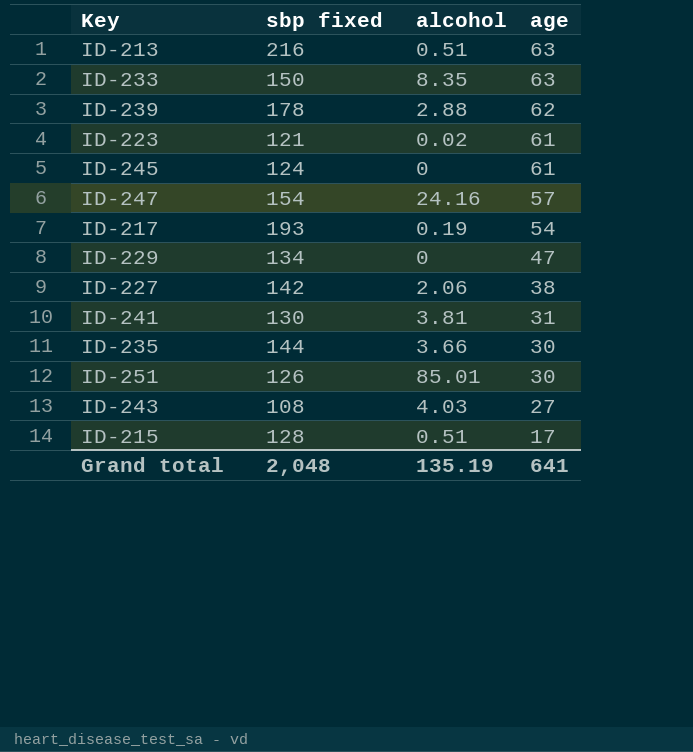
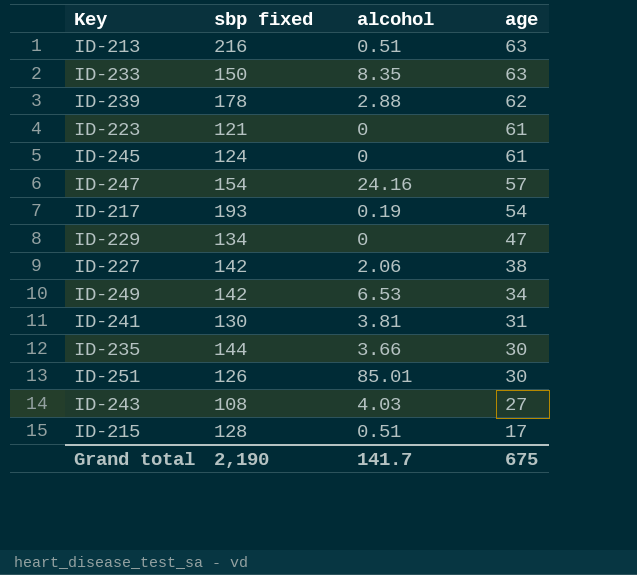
ID-223 | alcohol: 0.02 -> 0
row ID-249: none -> 142 | 6.53 | 34
Grand total | sbp fixed: 2,048 -> 2,190
Grand total | alcohol: 135.19 -> 141.7
Grand total | age: 641 -> 675

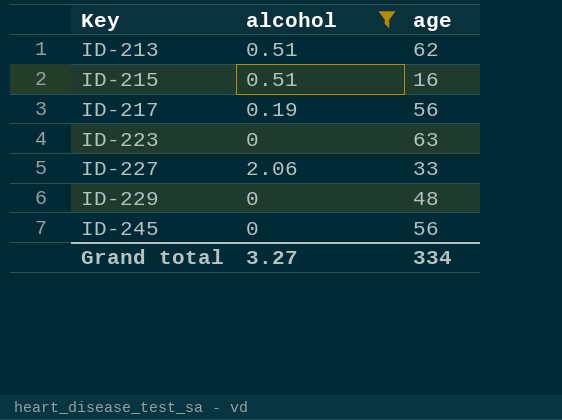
filter: none -> alcohol <= 2.06
row order: age descending -> Key ascending
column sbp fixed | position: 2 -> none
ID-213 | age: 63 -> 62
ID-215 | age: 17 -> 16
ID-217 | age: 54 -> 56
ID-223 | age: 61 -> 63
ID-227 | age: 38 -> 33
ID-229 | age: 47 -> 48
ID-245 | age: 61 -> 56
Grand total | alcohol: 141.7 -> 3.27
Grand total | age: 675 -> 334

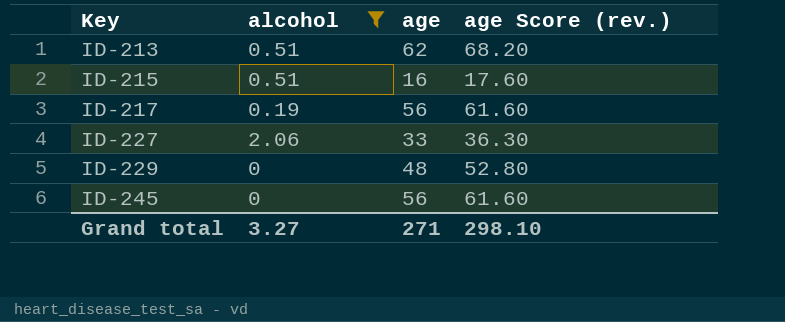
column age Score (rev.) | formula: none -> [age] * 1.1
row ID-223: 0 | 63 -> none
Grand total | age: 334 -> 271

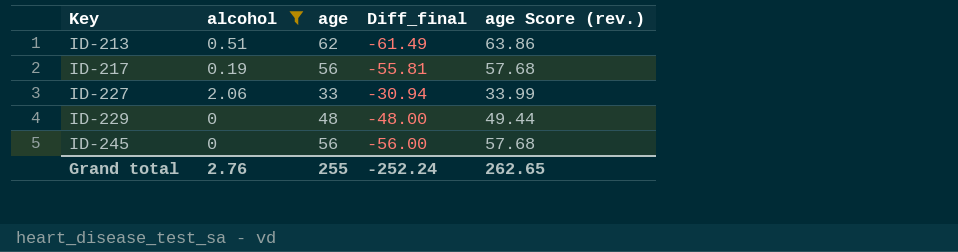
column Diff_final | formula: none -> [alcohol] - [age]
column age Score (rev.) | formula: [age] * 1.1 -> [age] * 1.03
row ID-215: 0.51 | 16 | 17.60 -> none
Grand total | alcohol: 3.27 -> 2.76
Grand total | age: 271 -> 255
Grand total | age Score (rev.): 298.10 -> 262.65

